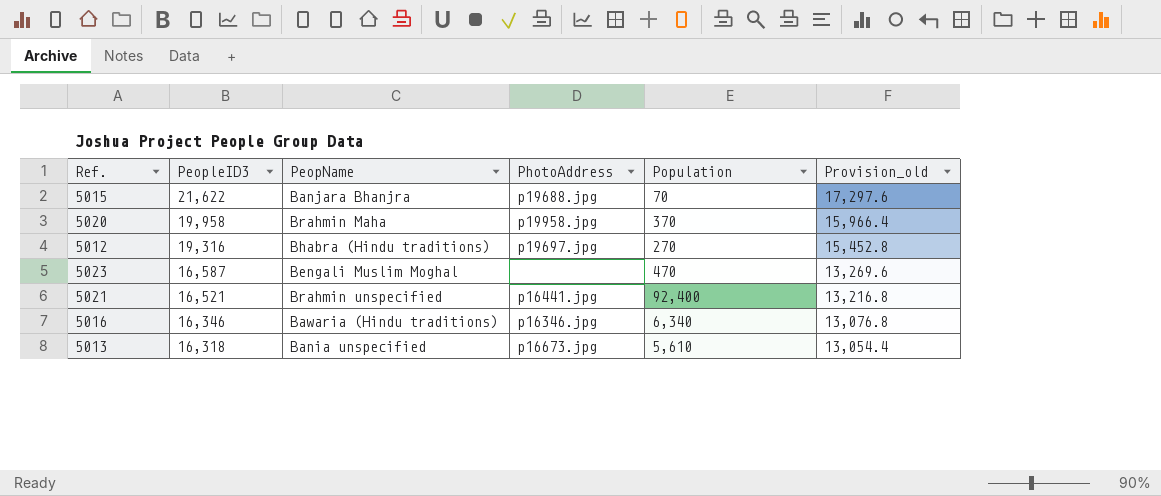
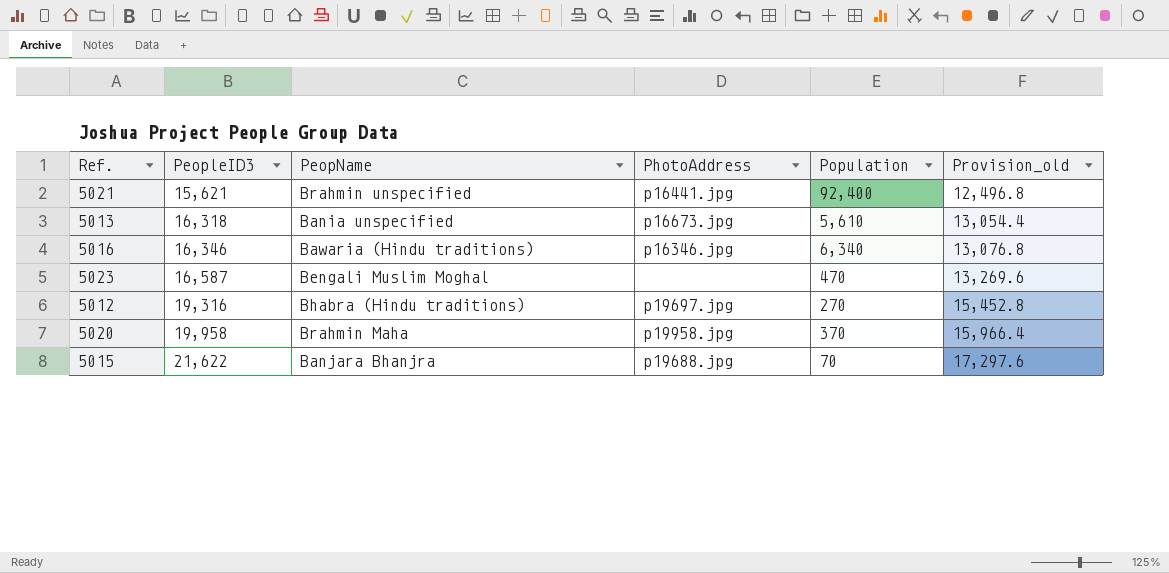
row order: PeopleID3 descending -> PeopleID3 ascending
5021 | PeopleID3: 16,521 -> 15,621
5021 | Provision_old: 13,216.8 -> 12,496.8

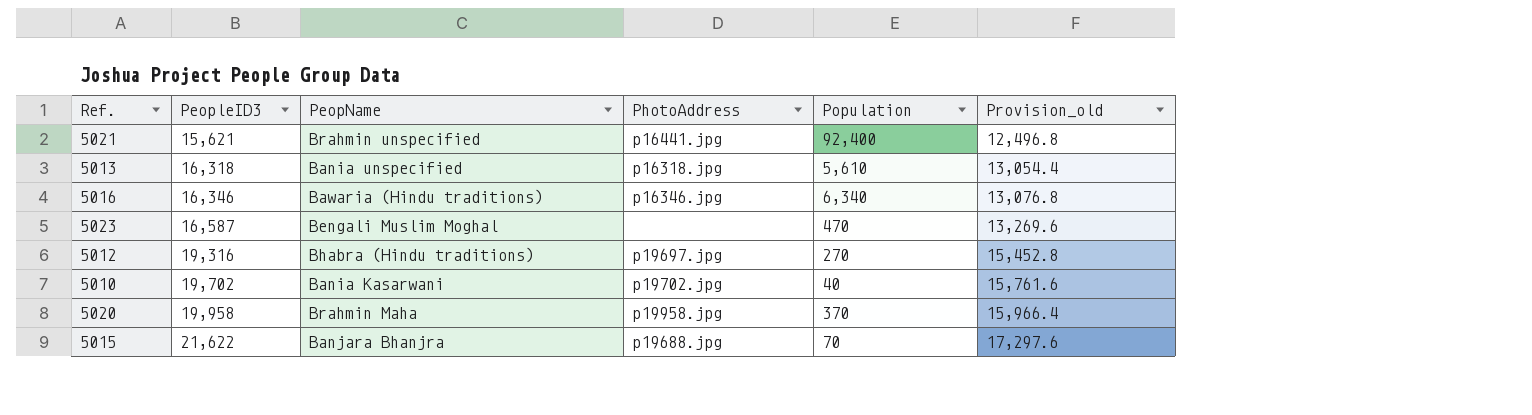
5013 | PhotoAddress: p16673.jpg -> p16318.jpg
row 5010: none -> 19,702 | Bania Kasarwani | p19702.jpg | 40 | 15,761.6

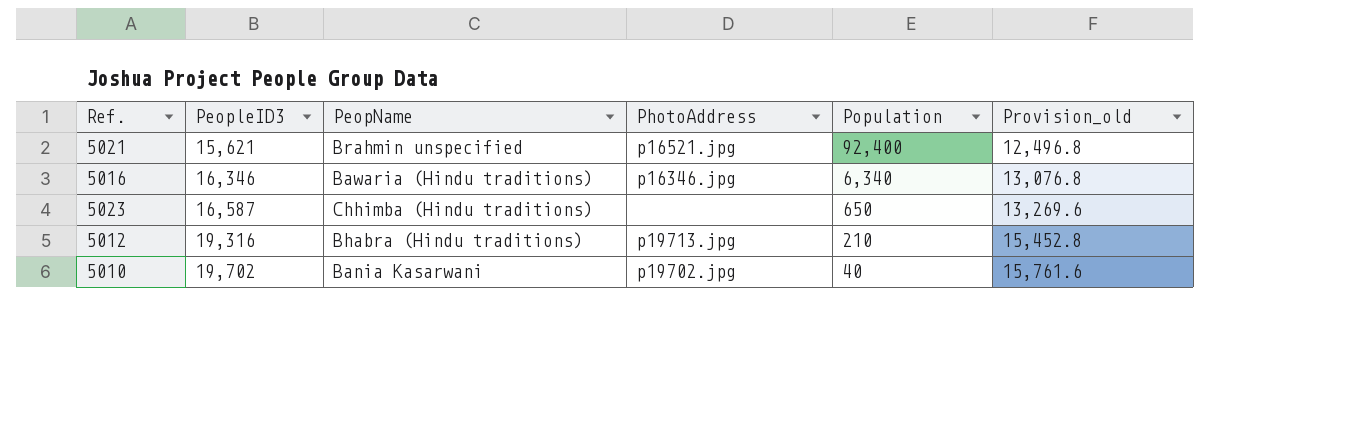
row 5013: 16,318 | Bania unspecified | p16318.jpg | 5,610 | 13,054.4 -> none
row 5020: 19,958 | Brahmin Maha | p19958.jpg | 370 | 15,966.4 -> none
row 5015: 21,622 | Banjara Bhanjra | p19688.jpg | 70 | 17,297.6 -> none
5021 | PhotoAddress: p16441.jpg -> p16521.jpg
5023 | PeopName: Bengali Muslim Moghal -> Chhimba (Hindu traditions)
5023 | Population: 470 -> 650
5012 | PhotoAddress: p19697.jpg -> p19713.jpg
5012 | Population: 270 -> 210

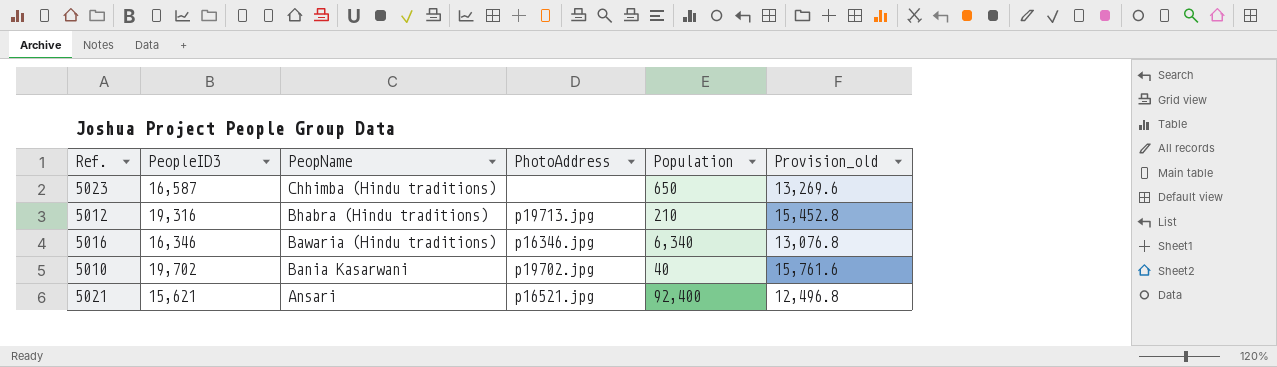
row order: PeopleID3 ascending -> PeopName descending
5021 | PeopName: Brahmin unspecified -> Ansari

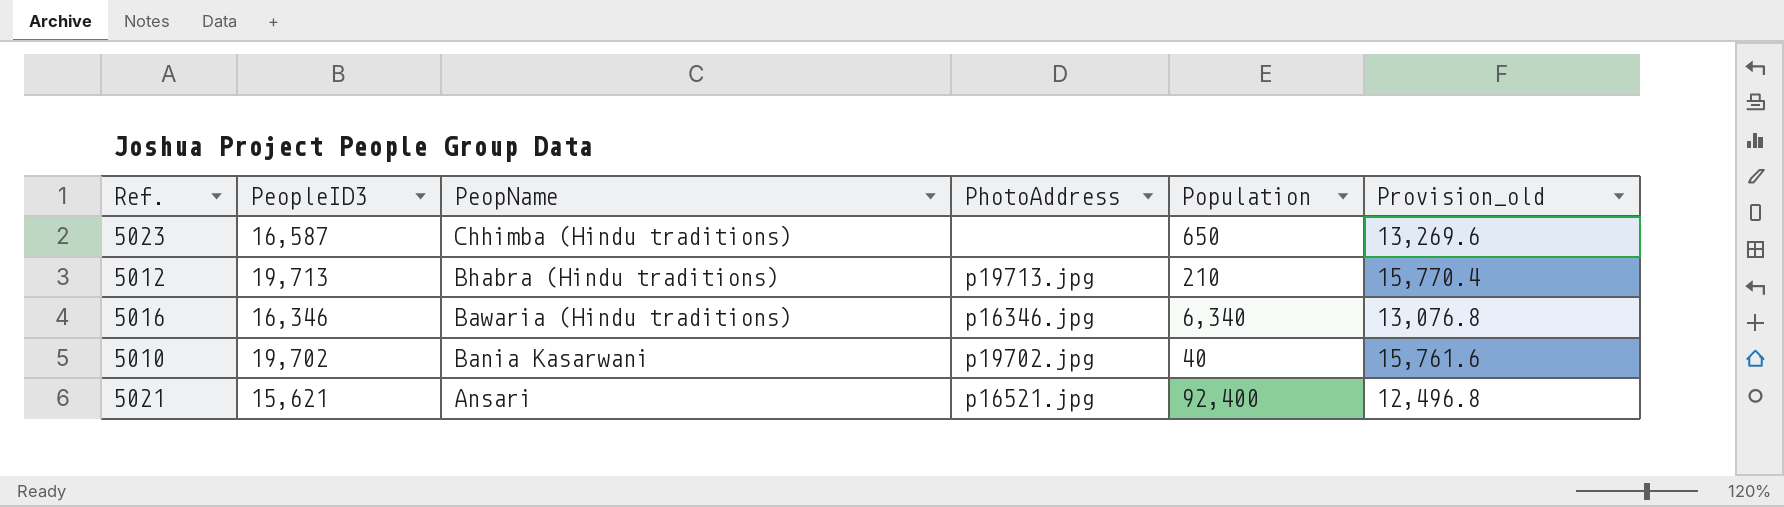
5012 | PeopleID3: 19,316 -> 19,713
5012 | Provision_old: 15,452.8 -> 15,770.4

